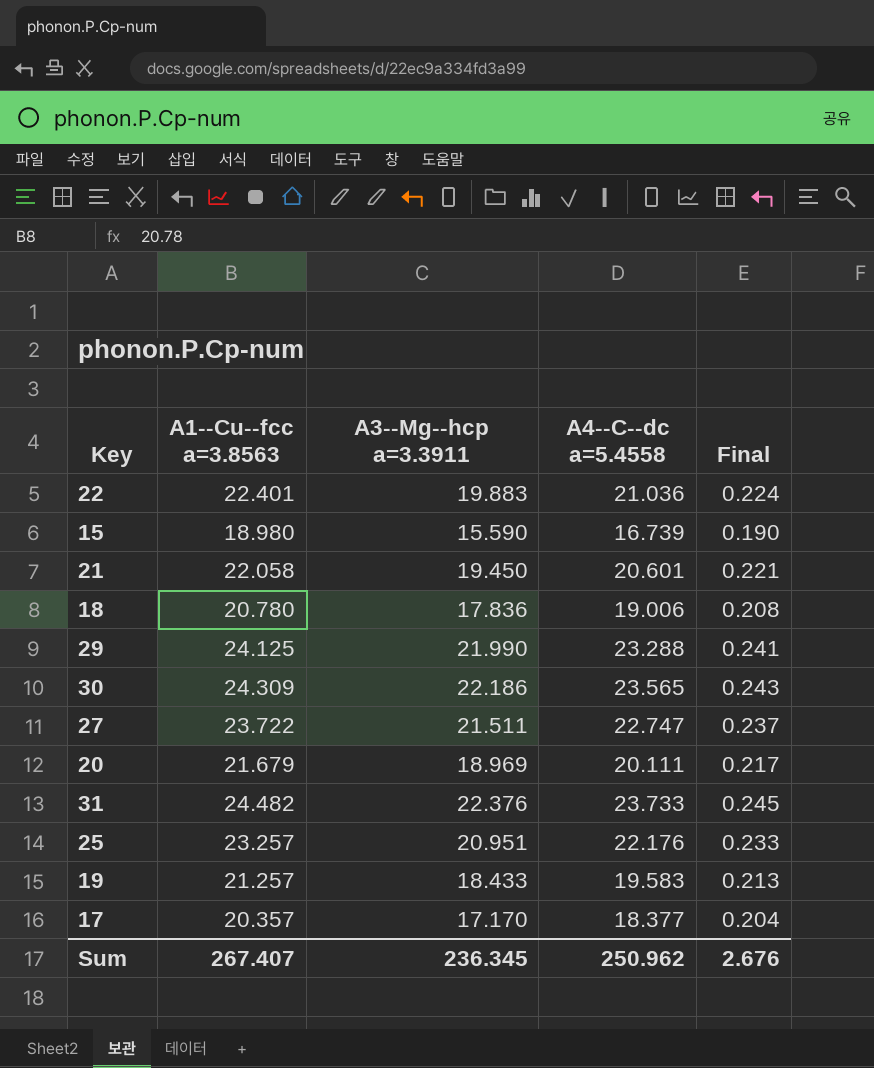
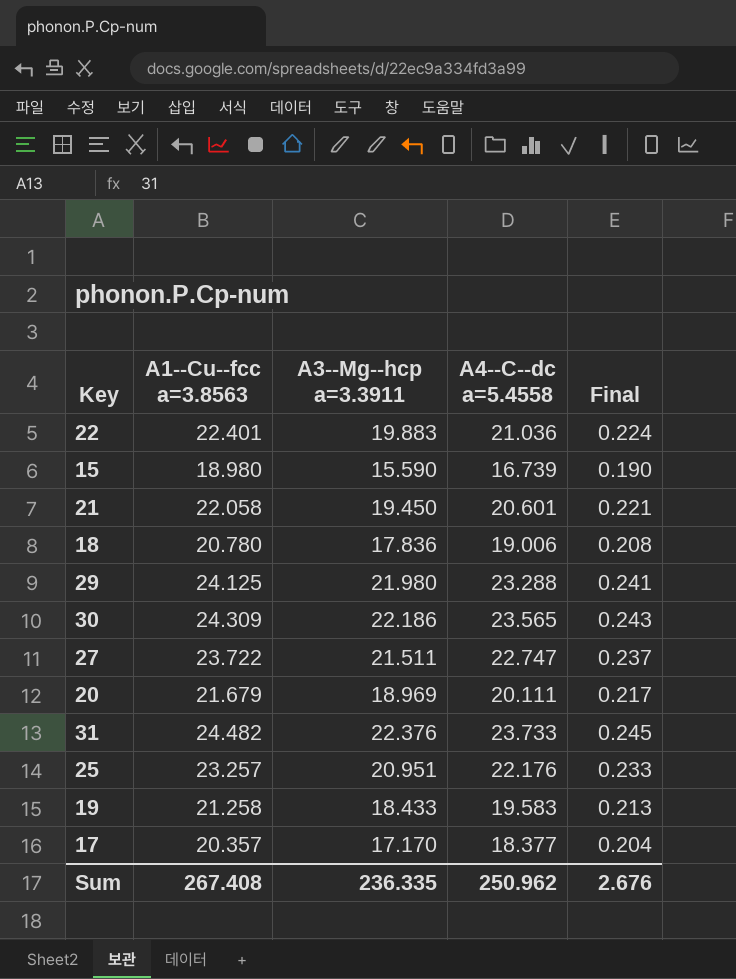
29 | A3--Mg--hcp a=3.3911: 21.990 -> 21.980
19 | A1--Cu--fcc a=3.8563: 21.257 -> 21.258
Sum | A1--Cu--fcc a=3.8563: 267.407 -> 267.408
Sum | A3--Mg--hcp a=3.3911: 236.345 -> 236.335

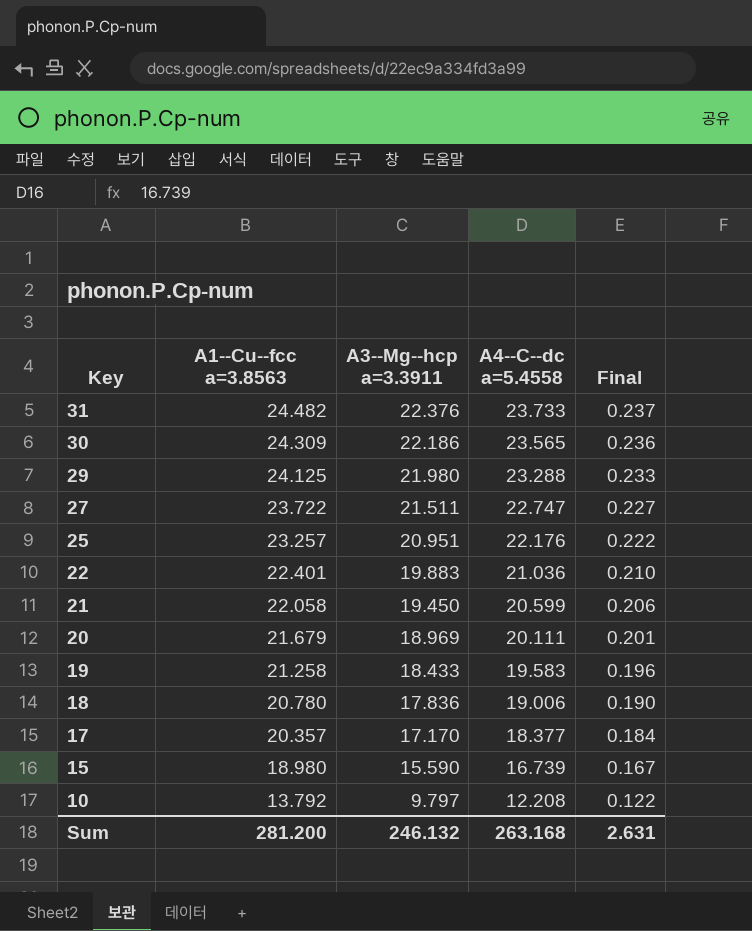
row order: none -> Key descending
column Final | formula: [A1--Cu--fcc a=3.8563] * 0.01 -> [A4--C--dc a=5.4558] * 0.01
21 | A4--C--dc a=5.4558: 20.601 -> 20.599
row 10: none -> 13.792 | 9.797 | 12.208 | 0.122
Sum | A1--Cu--fcc a=3.8563: 267.408 -> 281.200
Sum | A3--Mg--hcp a=3.3911: 236.335 -> 246.132
Sum | A4--C--dc a=5.4558: 250.962 -> 263.168
Sum | Final: 2.676 -> 2.631

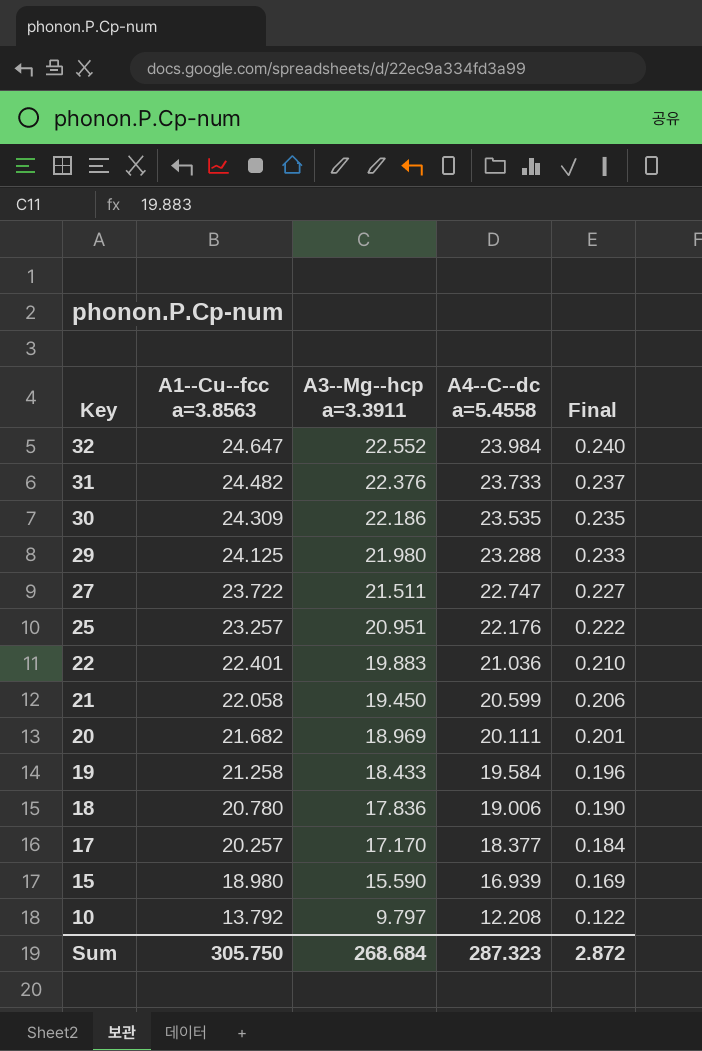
row 32: none -> 24.647 | 22.552 | 23.984 | 0.240
30 | A4--C--dc a=5.4558: 23.565 -> 23.535
30 | Final: 0.236 -> 0.235
20 | A1--Cu--fcc a=3.8563: 21.679 -> 21.682
19 | A4--C--dc a=5.4558: 19.583 -> 19.584
17 | A1--Cu--fcc a=3.8563: 20.357 -> 20.257
15 | A4--C--dc a=5.4558: 16.739 -> 16.939
15 | Final: 0.167 -> 0.169
Sum | A1--Cu--fcc a=3.8563: 281.200 -> 305.750
Sum | A3--Mg--hcp a=3.3911: 246.132 -> 268.684
Sum | A4--C--dc a=5.4558: 263.168 -> 287.323
Sum | Final: 2.631 -> 2.872

